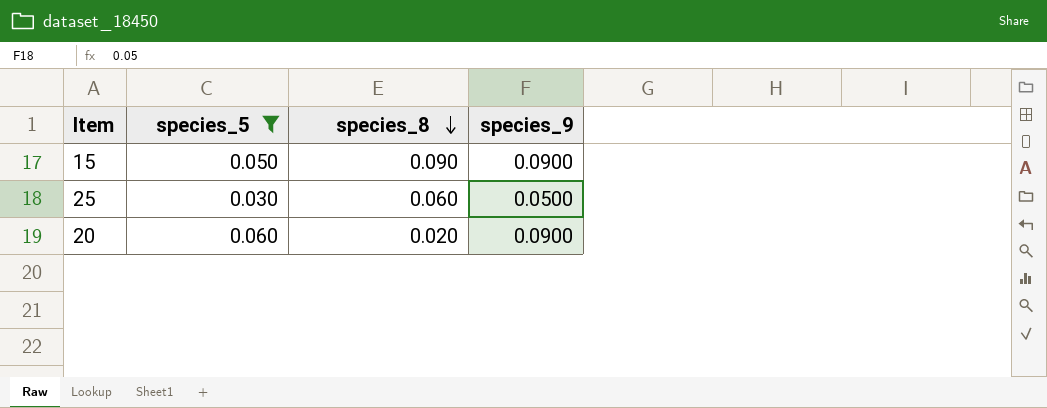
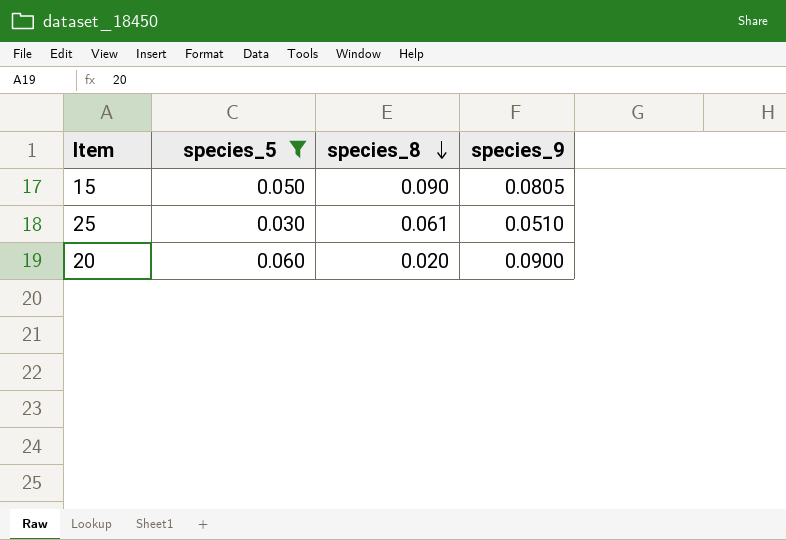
15 | species_9: 0.0900 -> 0.0805
25 | species_8: 0.060 -> 0.061
25 | species_9: 0.0500 -> 0.0510

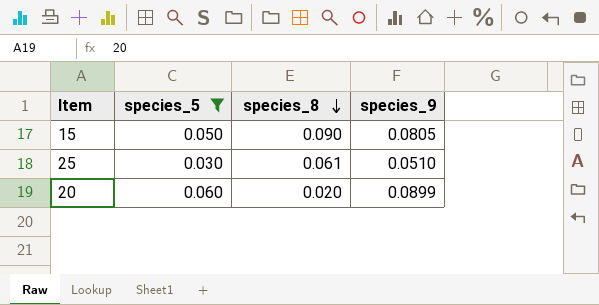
20 | species_9: 0.0900 -> 0.0899

